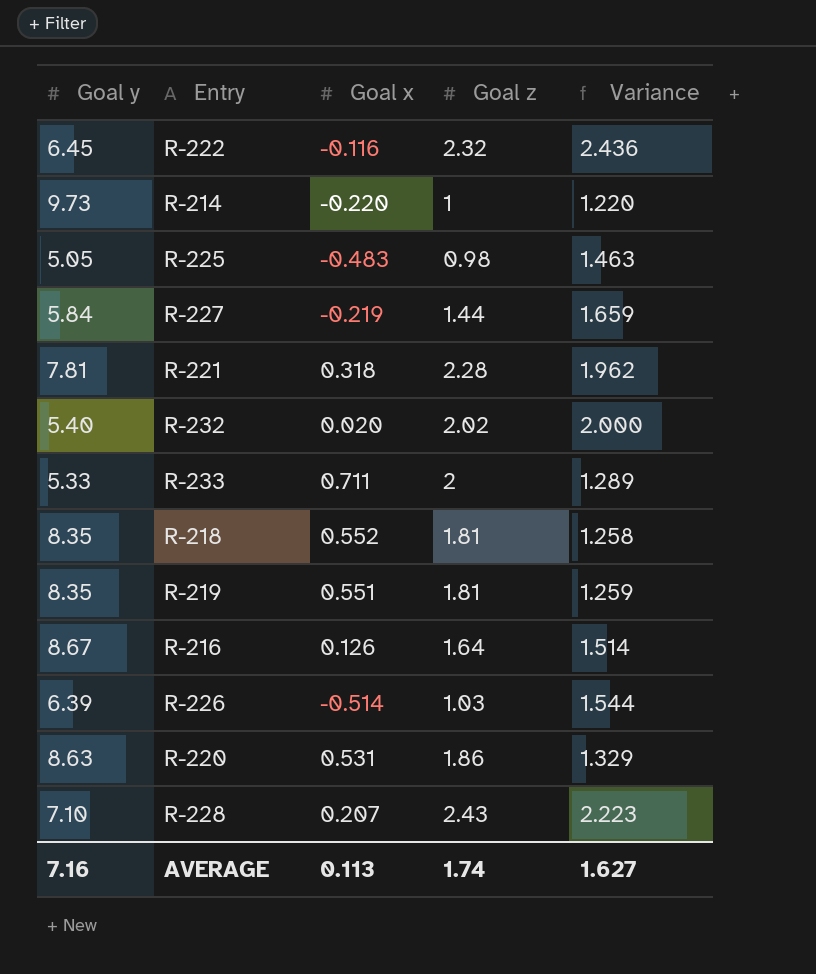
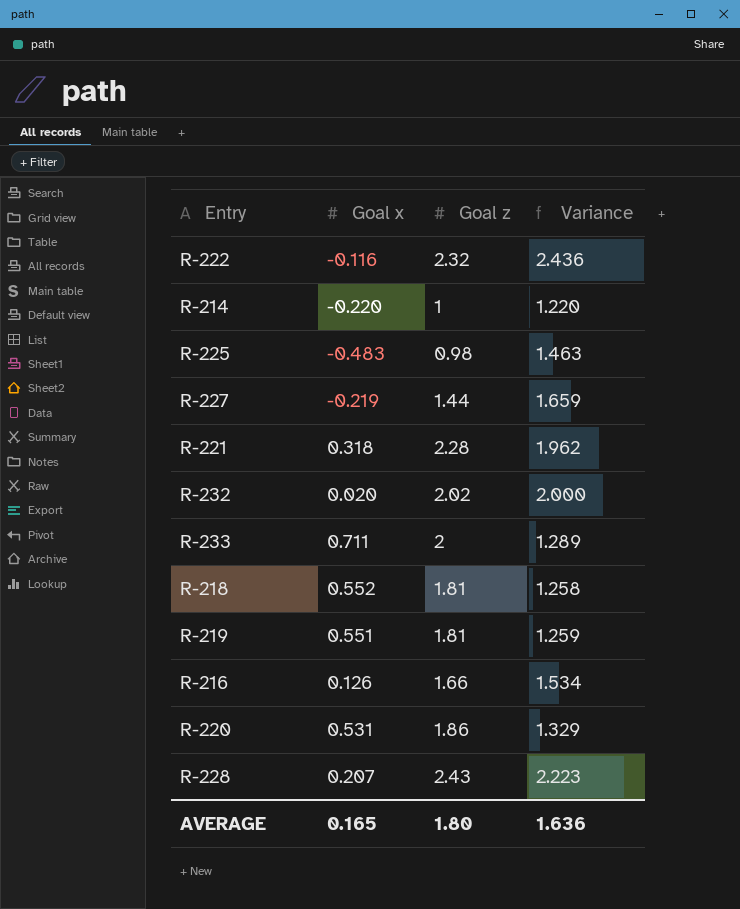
column Goal y | position: 1 -> none
row R-226: 6.39 | -0.514 | 1.03 | 1.544 -> none
R-216 | Goal z: 1.64 -> 1.66
R-216 | Variance: 1.514 -> 1.534
AVERAGE | Goal x: 0.113 -> 0.165
AVERAGE | Goal z: 1.74 -> 1.80
AVERAGE | Variance: 1.627 -> 1.636

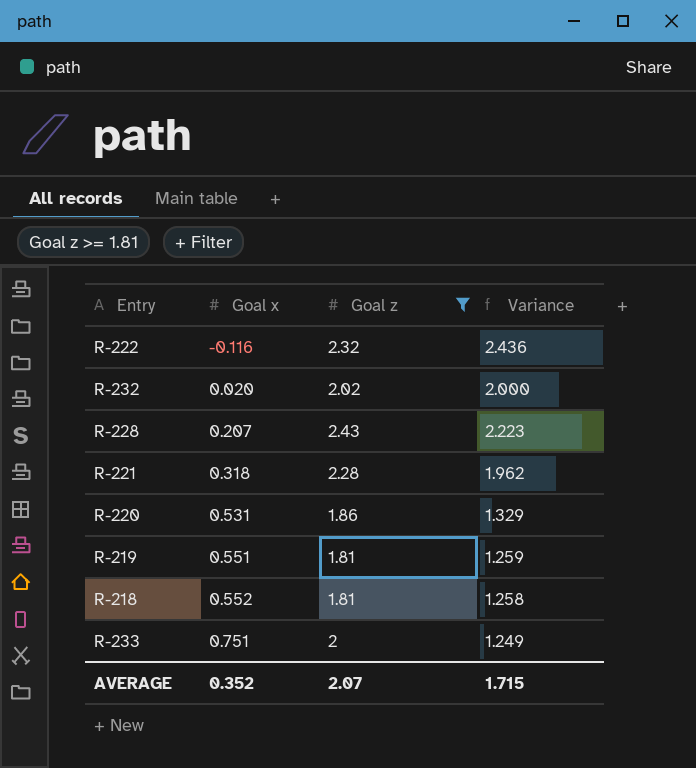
filter: none -> Goal z >= 1.81
row order: none -> Goal x ascending
R-233 | Goal x: 0.711 -> 0.751
R-233 | Variance: 1.289 -> 1.249
AVERAGE | Goal x: 0.165 -> 0.352
AVERAGE | Goal z: 1.80 -> 2.07
AVERAGE | Variance: 1.636 -> 1.715

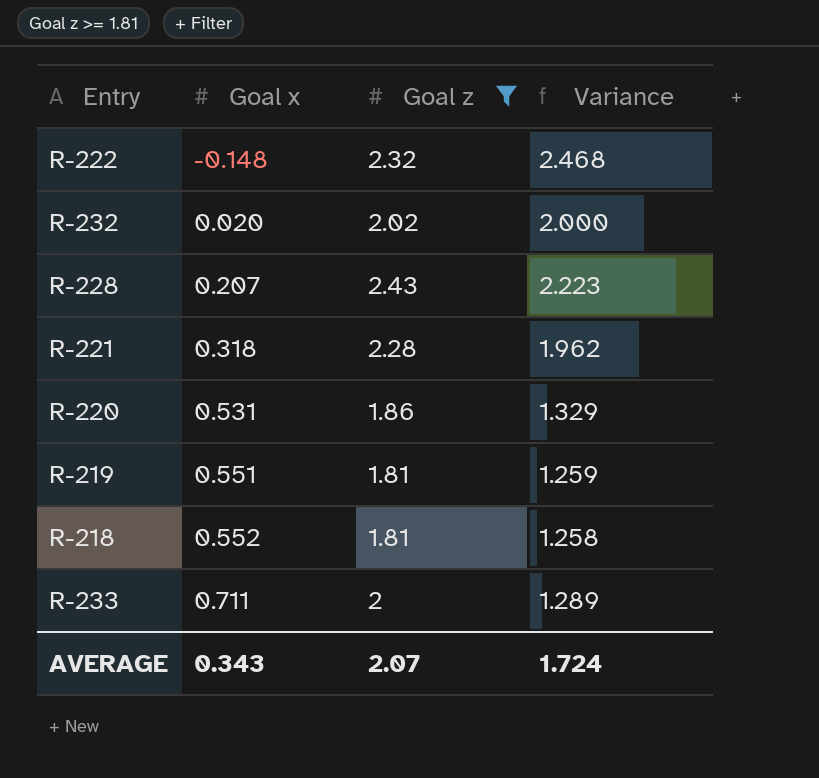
R-222 | Goal x: -0.116 -> -0.148
R-222 | Variance: 2.436 -> 2.468
R-233 | Goal x: 0.751 -> 0.711
R-233 | Variance: 1.249 -> 1.289
AVERAGE | Goal x: 0.352 -> 0.343
AVERAGE | Variance: 1.715 -> 1.724

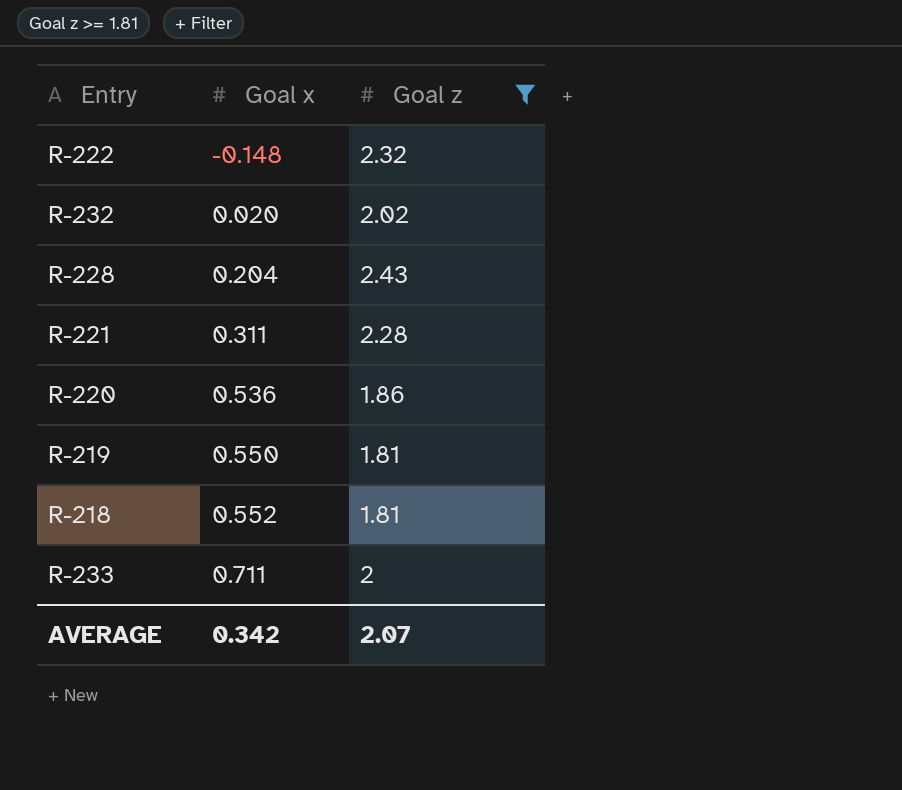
column Variance | formula: [Goal z] - [Goal x] -> none
R-228 | Goal x: 0.207 -> 0.204
R-221 | Goal x: 0.318 -> 0.311
R-220 | Goal x: 0.531 -> 0.536
R-219 | Goal x: 0.551 -> 0.550
AVERAGE | Goal x: 0.343 -> 0.342

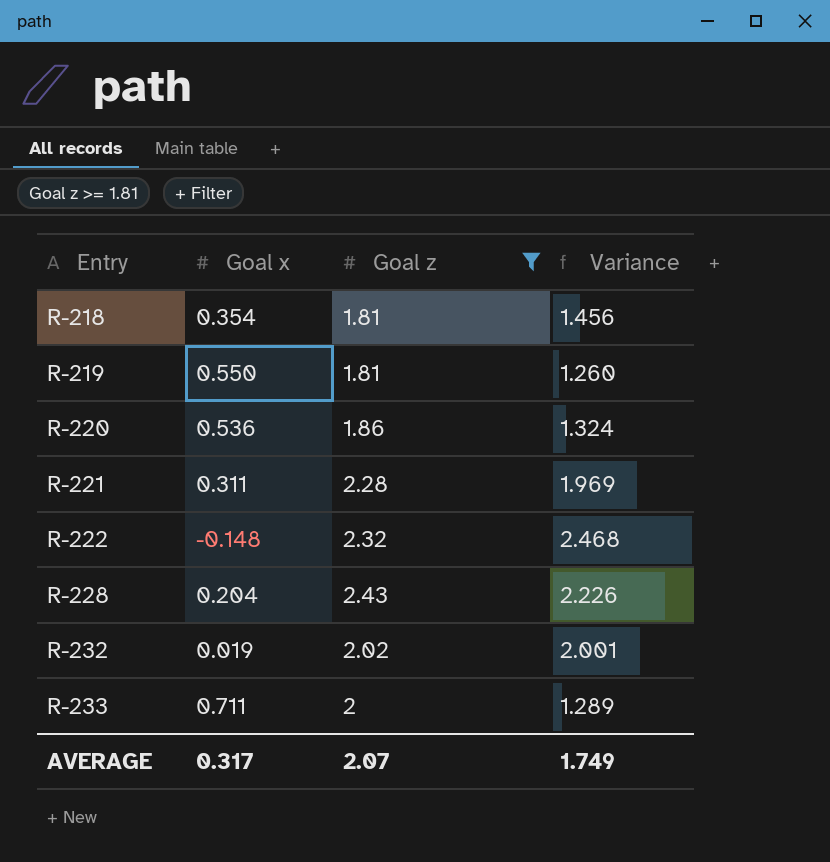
row order: Goal x ascending -> Entry ascending
column Variance | formula: none -> [Goal z] - [Goal x]
R-218 | Goal x: 0.552 -> 0.354
R-232 | Goal x: 0.020 -> 0.019
AVERAGE | Goal x: 0.342 -> 0.317

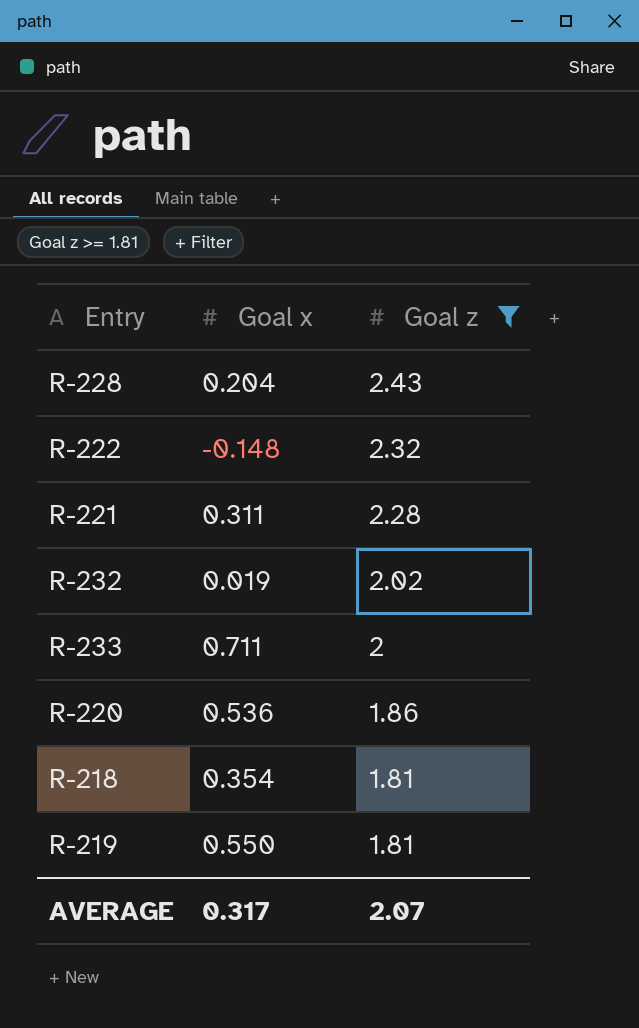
row order: Entry ascending -> Goal z descending
column Variance | formula: [Goal z] - [Goal x] -> none

